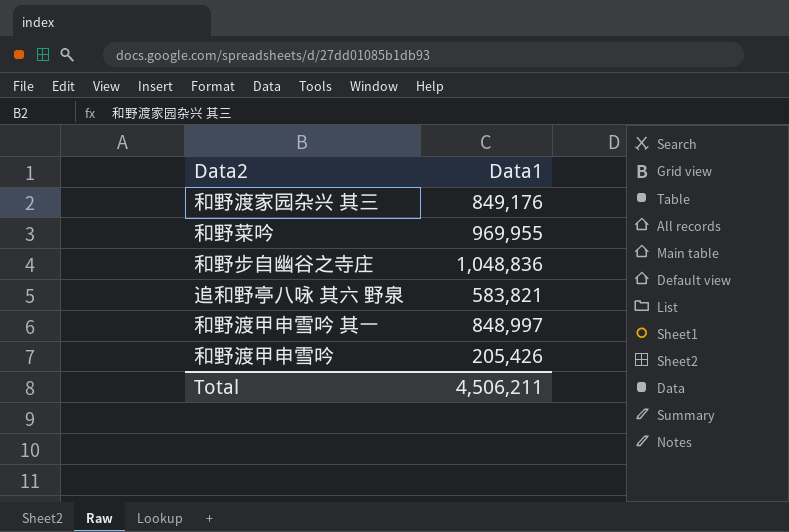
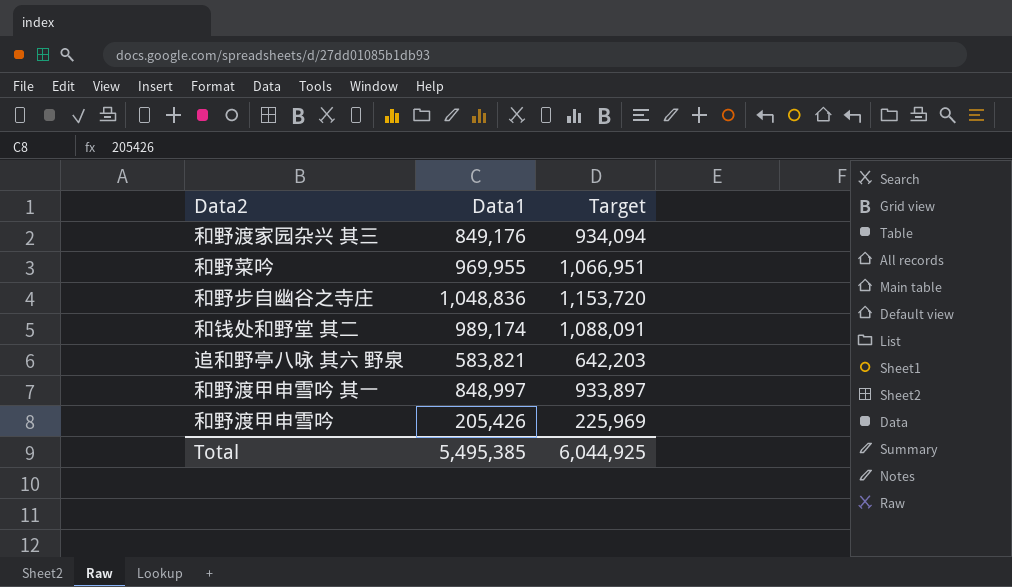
column Target | formula: none -> [Data1] * 1.1
row 和钱处和野堂 其二: none -> 989,174 | 1,088,091
Total | Data1: 4,506,211 -> 5,495,385

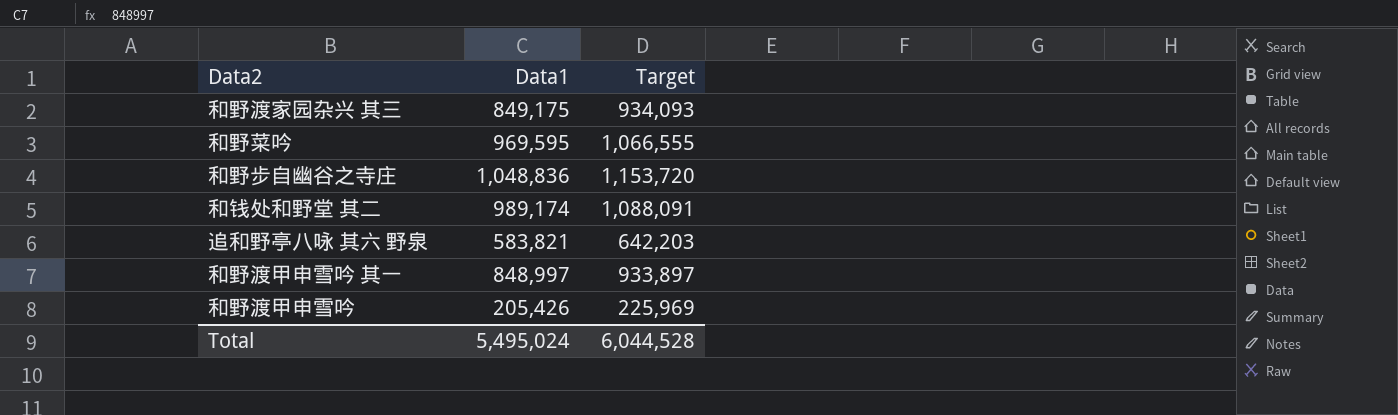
和野渡家园杂兴 其三 | Data1: 849,176 -> 849,175
和野渡家园杂兴 其三 | Target: 934,094 -> 934,093
和野菜吟 | Data1: 969,955 -> 969,595
和野菜吟 | Target: 1,066,951 -> 1,066,555
Total | Data1: 5,495,385 -> 5,495,024
Total | Target: 6,044,925 -> 6,044,528

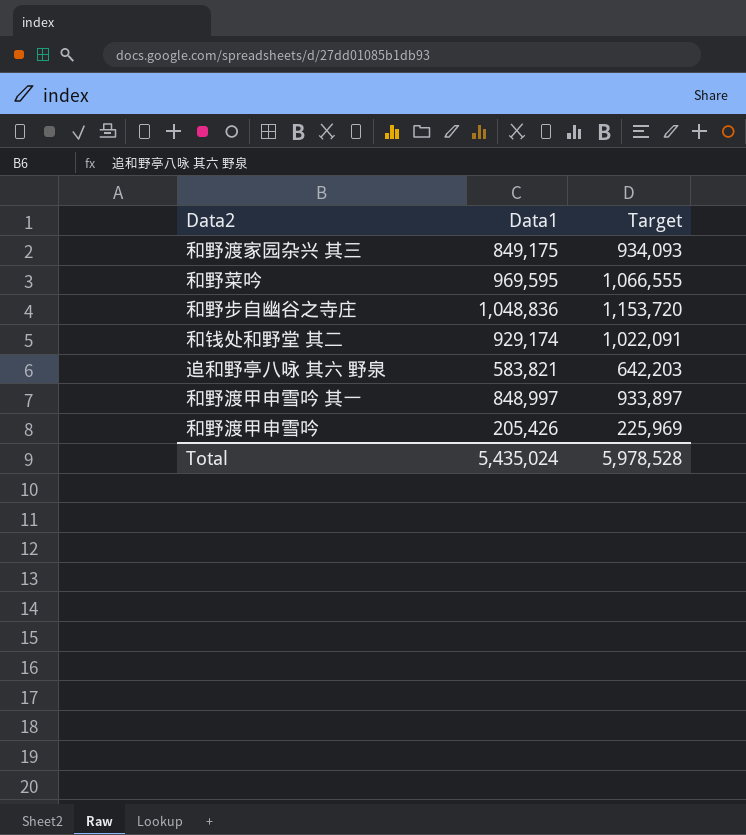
和钱处和野堂 其二 | Data1: 989,174 -> 929,174
和钱处和野堂 其二 | Target: 1,088,091 -> 1,022,091
Total | Data1: 5,495,024 -> 5,435,024
Total | Target: 6,044,528 -> 5,978,528

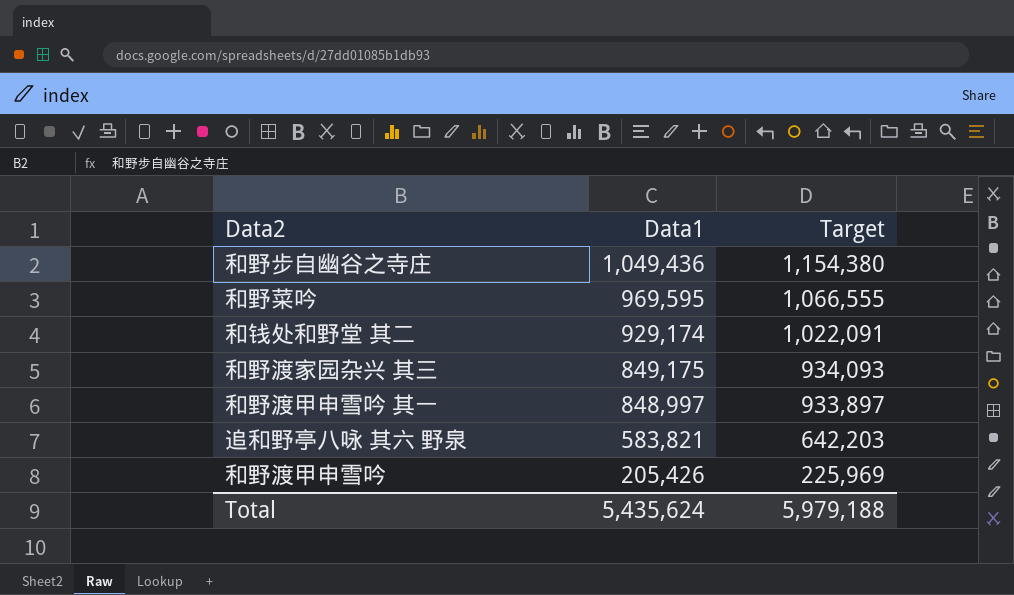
row order: none -> Data1 descending
和野步自幽谷之寺庄 | Data1: 1,048,836 -> 1,049,436
和野步自幽谷之寺庄 | Target: 1,153,720 -> 1,154,380
Total | Data1: 5,435,024 -> 5,435,624
Total | Target: 5,978,528 -> 5,979,188

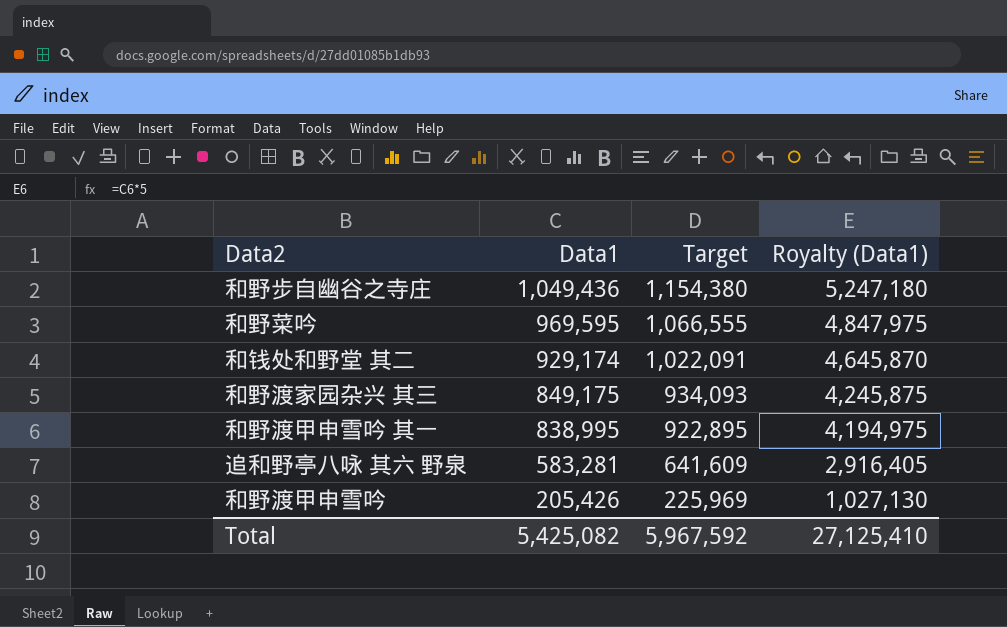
column Royalty (Data1) | formula: none -> [Data1] * 5
和野渡甲申雪吟 其一 | Data1: 848,997 -> 838,995
和野渡甲申雪吟 其一 | Target: 933,897 -> 922,895
追和野亭八咏 其六 野泉 | Data1: 583,821 -> 583,281
追和野亭八咏 其六 野泉 | Target: 642,203 -> 641,609
Total | Data1: 5,435,624 -> 5,425,082
Total | Target: 5,979,188 -> 5,967,592

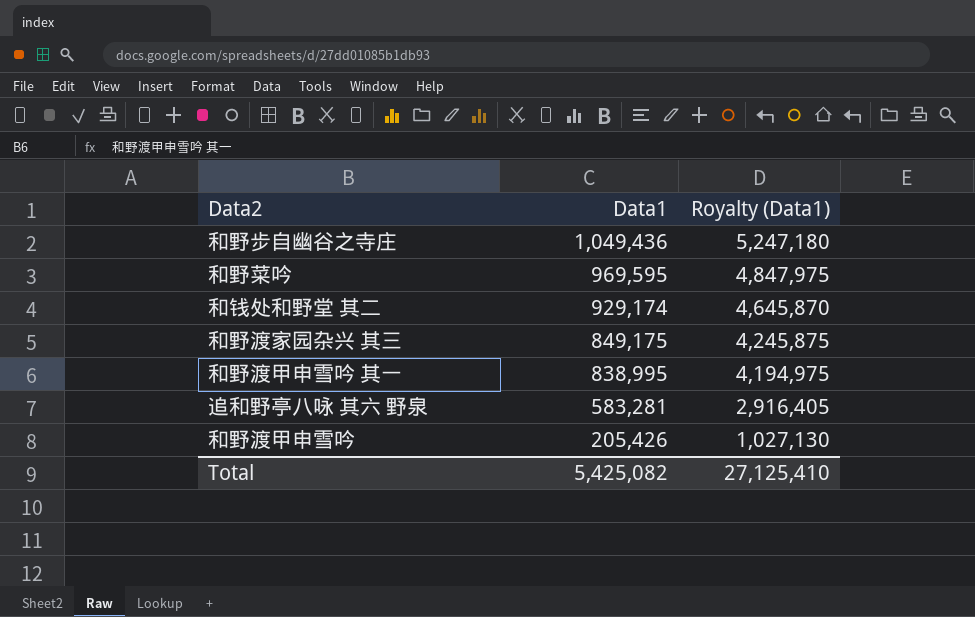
column Target | formula: [Data1] * 1.1 -> none

